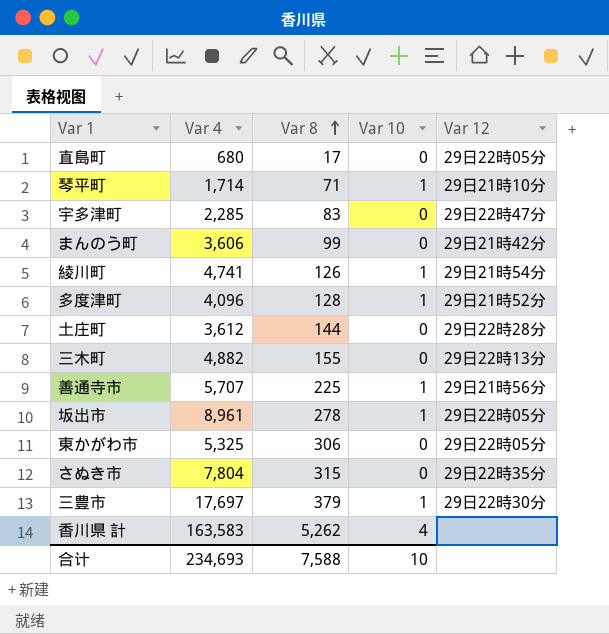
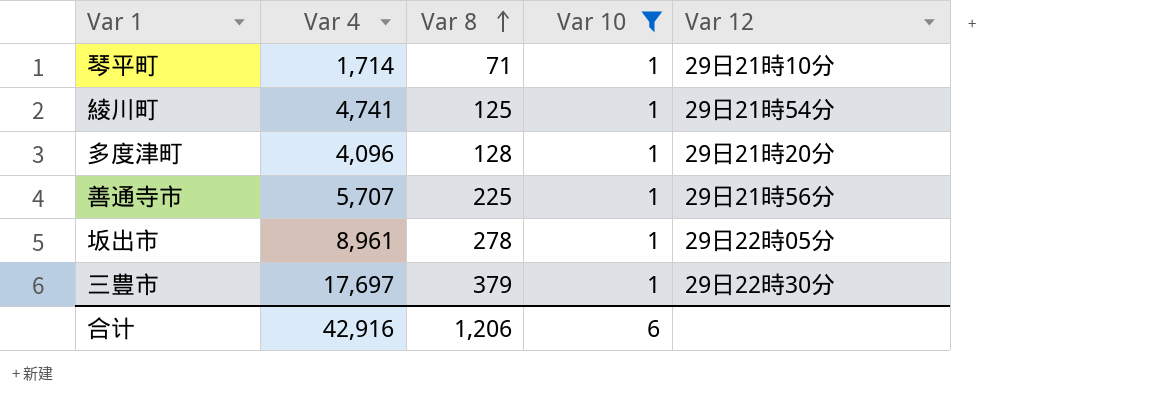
filter: none -> Var 10 = 1
綾川町 | Var 8: 126 -> 125
多度津町 | Var 12: 29日21時52分 -> 29日21時20分
合计 | Var 4: 234,693 -> 42,916
合计 | Var 8: 7,588 -> 1,206
合计 | Var 10: 10 -> 6

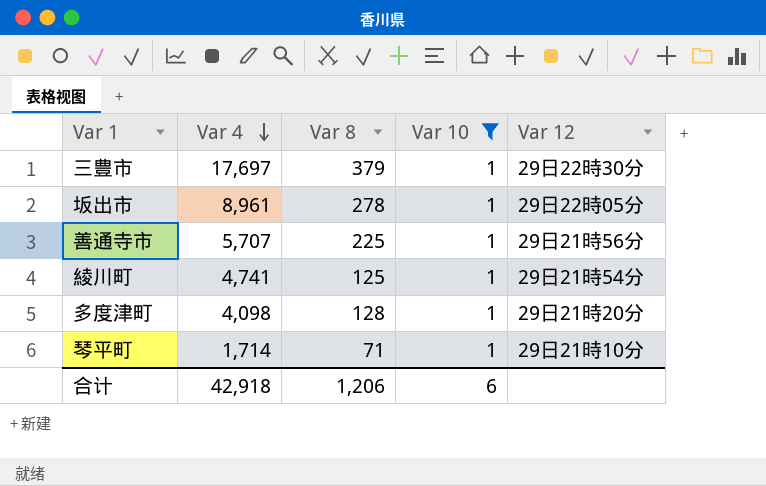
row order: Var 8 ascending -> Var 4 descending
多度津町 | Var 4: 4,096 -> 4,098
合计 | Var 4: 42,916 -> 42,918

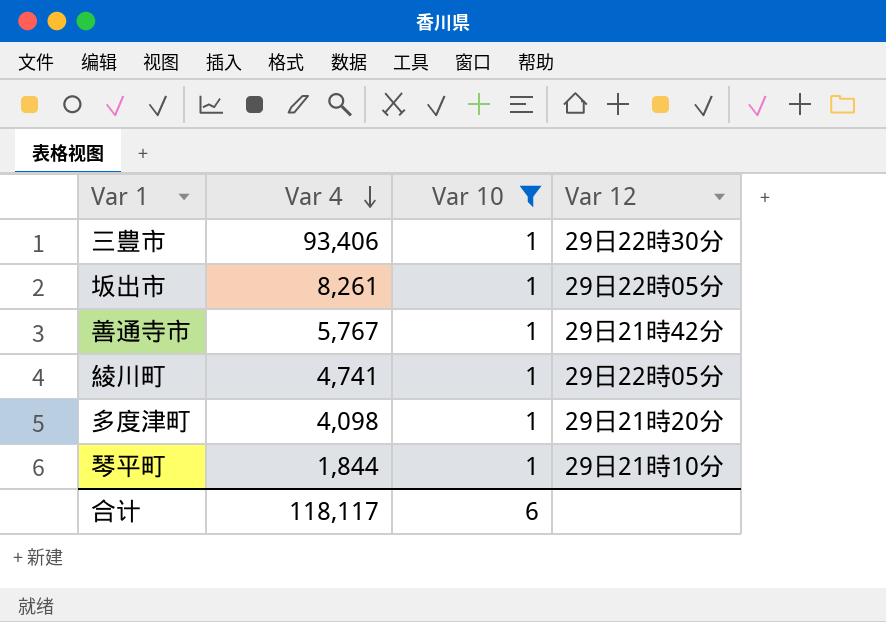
column Var 8 | position: 3 -> none
三豊市 | Var 4: 17,697 -> 93,406
坂出市 | Var 4: 8,961 -> 8,261
善通寺市 | Var 4: 5,707 -> 5,767
善通寺市 | Var 12: 29日21時56分 -> 29日21時42分
綾川町 | Var 12: 29日21時54分 -> 29日22時05分
琴平町 | Var 4: 1,714 -> 1,844
合计 | Var 4: 42,918 -> 118,117

